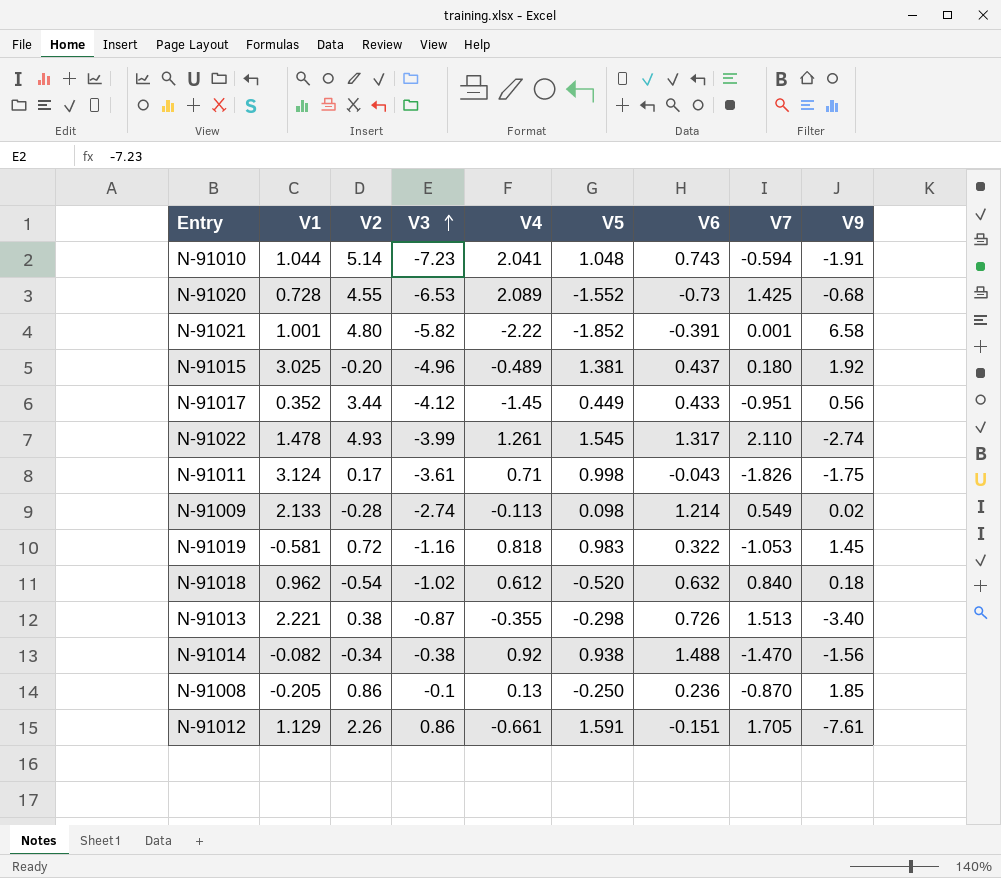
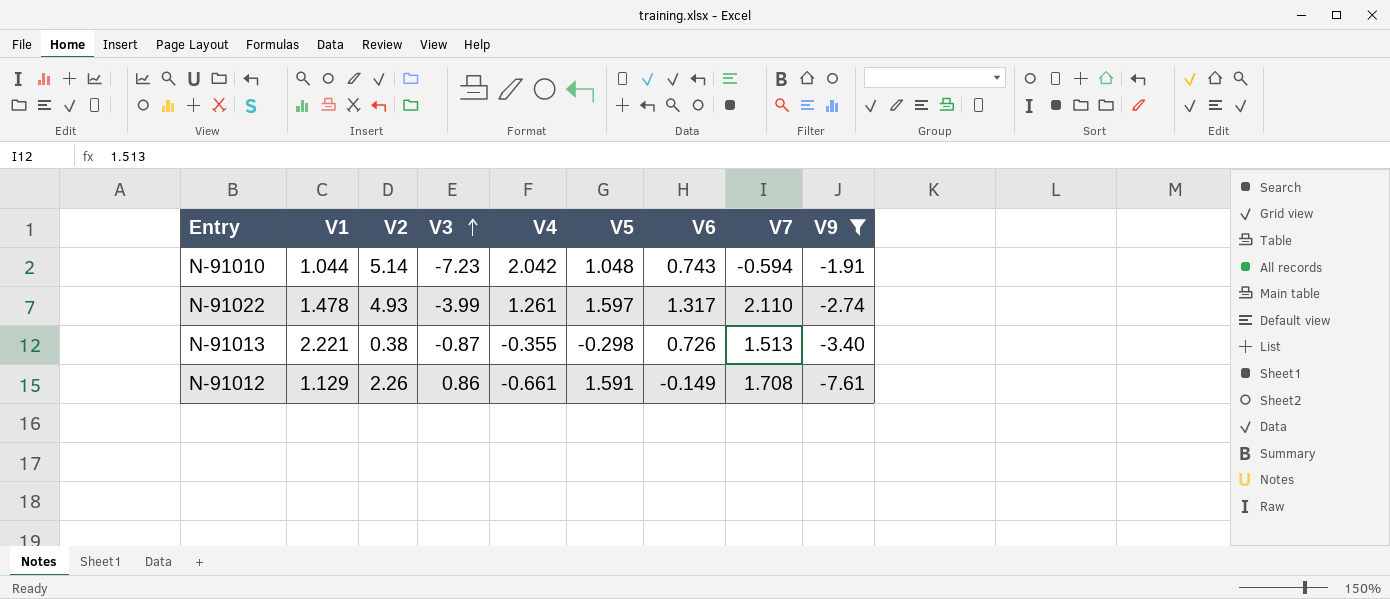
filter: none -> V9 <= -1.91
N-91010 | V4: 2.041 -> 2.042
N-91022 | V5: 1.545 -> 1.597
N-91012 | V6: -0.151 -> -0.149
N-91012 | V7: 1.705 -> 1.708

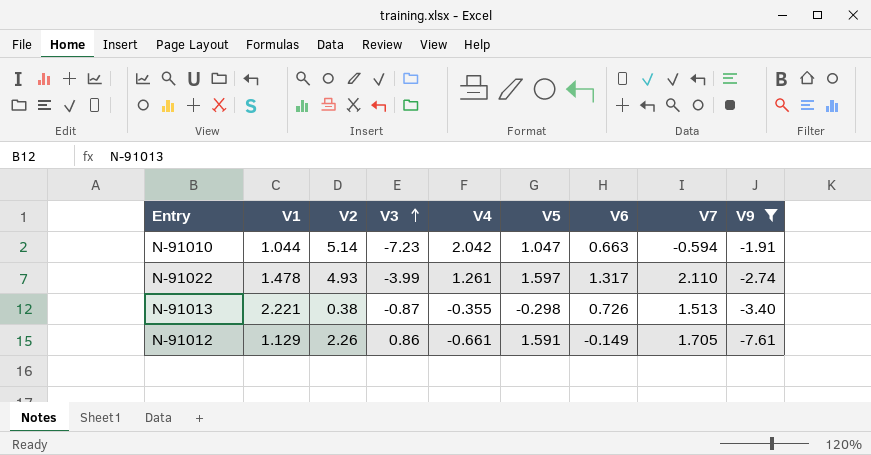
N-91010 | V5: 1.048 -> 1.047
N-91010 | V6: 0.743 -> 0.663
N-91012 | V7: 1.708 -> 1.705

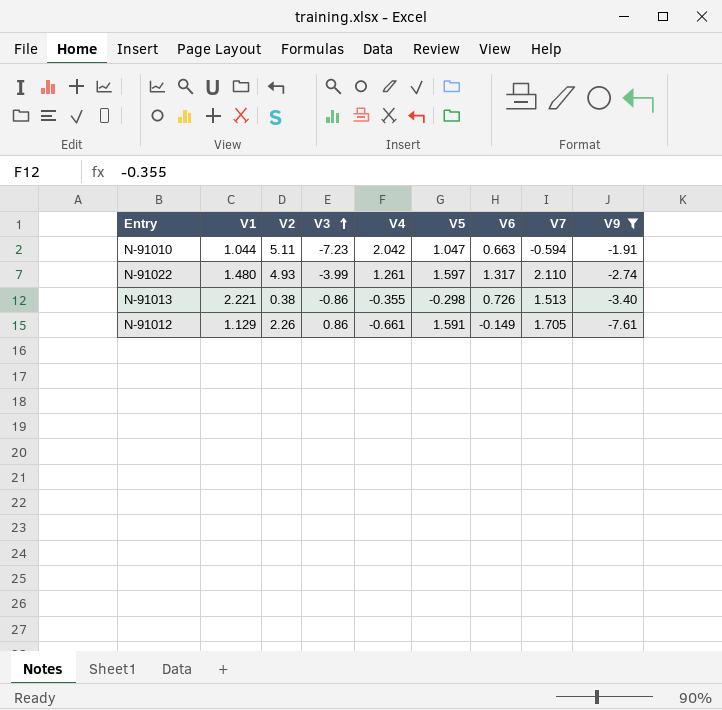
N-91010 | V2: 5.14 -> 5.11
N-91022 | V1: 1.478 -> 1.480
N-91013 | V3: -0.87 -> -0.86

